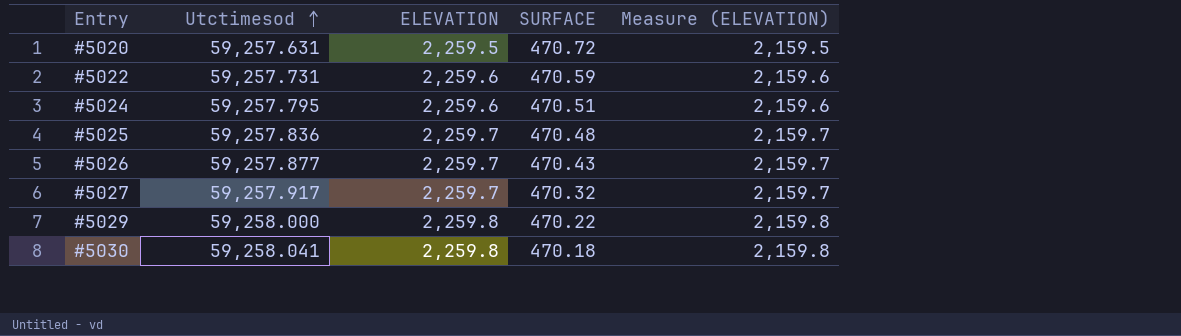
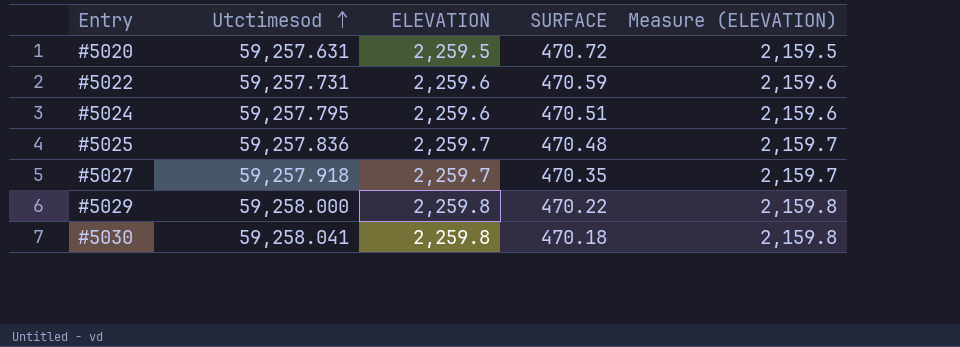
row #5026: 59,257.877 | 2,259.7 | 470.43 | 2,159.7 -> none
#5027 | Utctimesod: 59,257.917 -> 59,257.918
#5027 | SURFACE: 470.32 -> 470.35

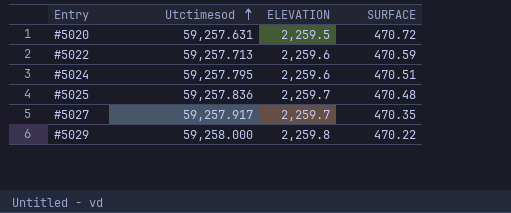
column Measure (ELEVATION) | formula: [ELEVATION] - 100 -> none
row #5030: 59,258.041 | 2,259.8 | 470.18 | 2,159.8 -> none
#5022 | Utctimesod: 59,257.731 -> 59,257.713
#5027 | Utctimesod: 59,257.918 -> 59,257.917

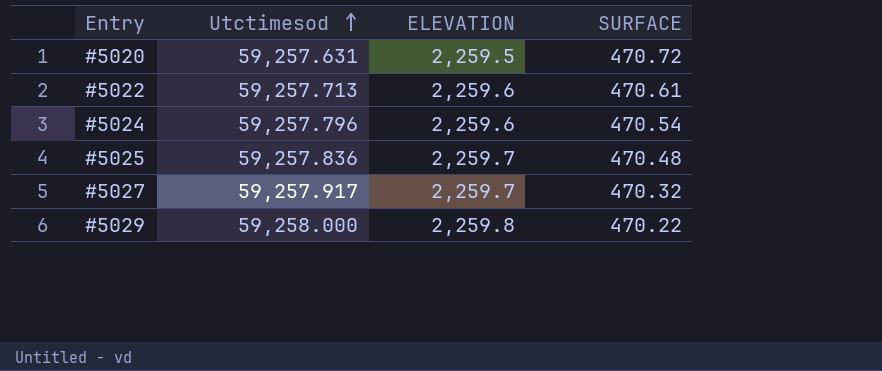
#5022 | SURFACE: 470.59 -> 470.61
#5024 | Utctimesod: 59,257.795 -> 59,257.796
#5024 | SURFACE: 470.51 -> 470.54
#5027 | SURFACE: 470.35 -> 470.32

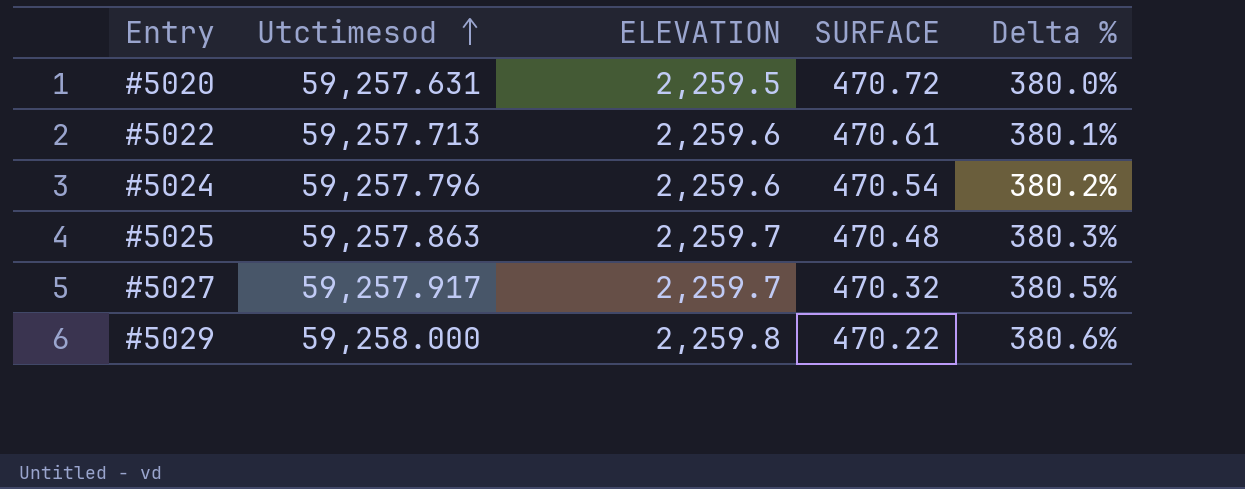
column Delta % | formula: none -> ([ELEVATION] - [SURFACE]) / [SURFACE]
#5025 | Utctimesod: 59,257.836 -> 59,257.863

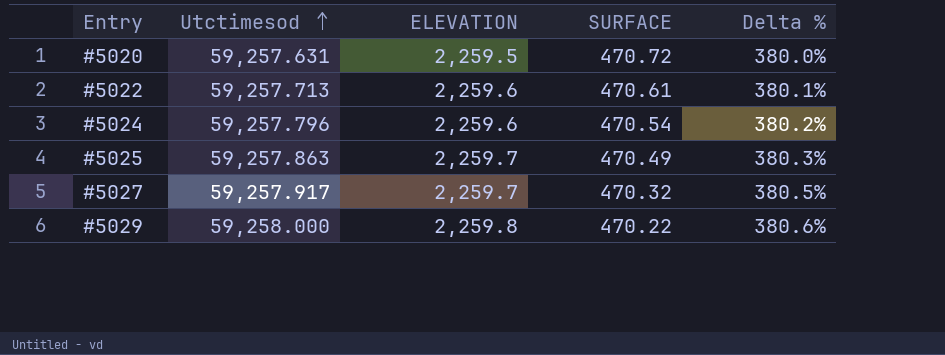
#5025 | SURFACE: 470.48 -> 470.49

